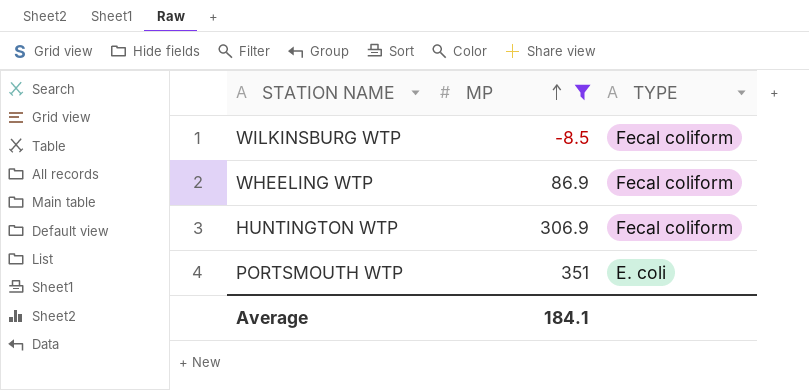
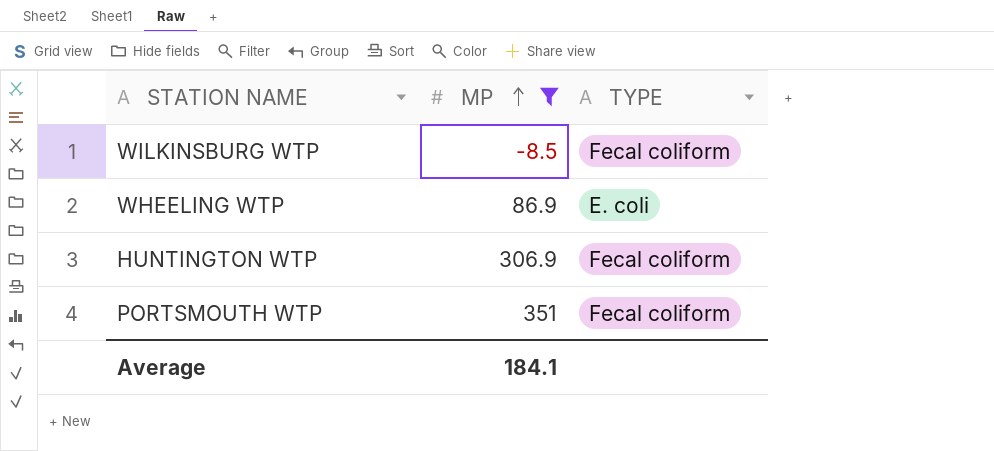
WHEELING WTP | TYPE: Fecal coliform -> E. coli
PORTSMOUTH WTP | TYPE: E. coli -> Fecal coliform

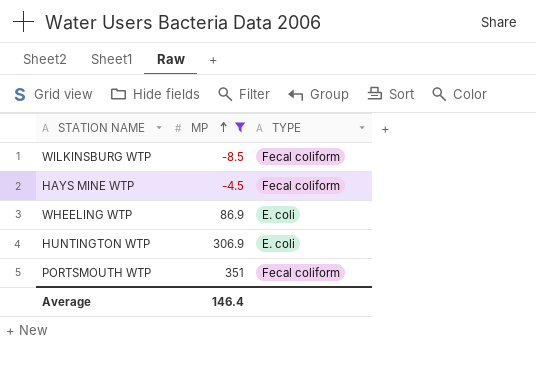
row HAYS MINE WTP: none -> -4.5 | Fecal coliform
HUNTINGTON WTP | TYPE: Fecal coliform -> E. coli
Average | MP: 184.1 -> 146.4

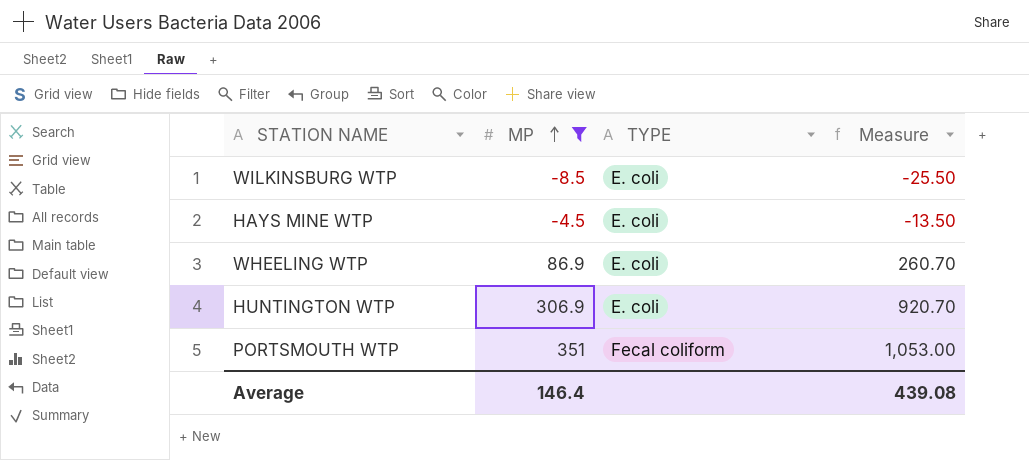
column Measure | formula: none -> [MP] * 3
WILKINSBURG WTP | TYPE: Fecal coliform -> E. coli
HAYS MINE WTP | TYPE: Fecal coliform -> E. coli

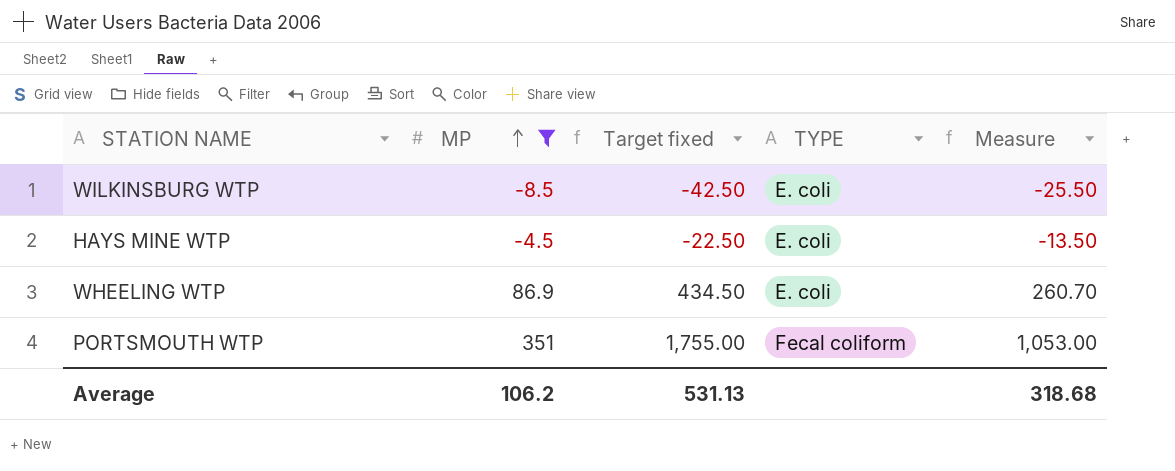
column Target fixed | formula: none -> [MP] * 5
row HUNTINGTON WTP: 306.9 | E. coli | 920.70 -> none
Average | MP: 146.4 -> 106.2
Average | Measure: 439.08 -> 318.68

